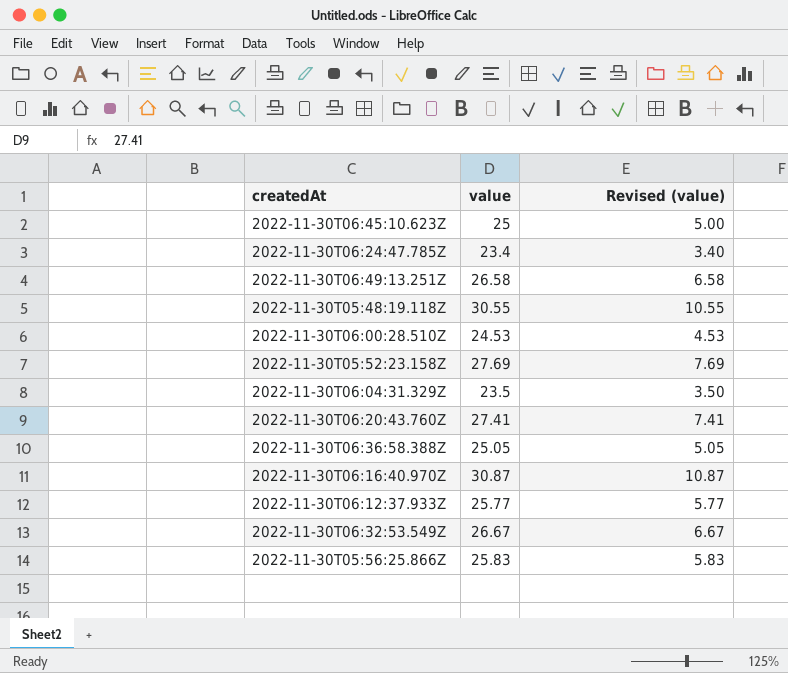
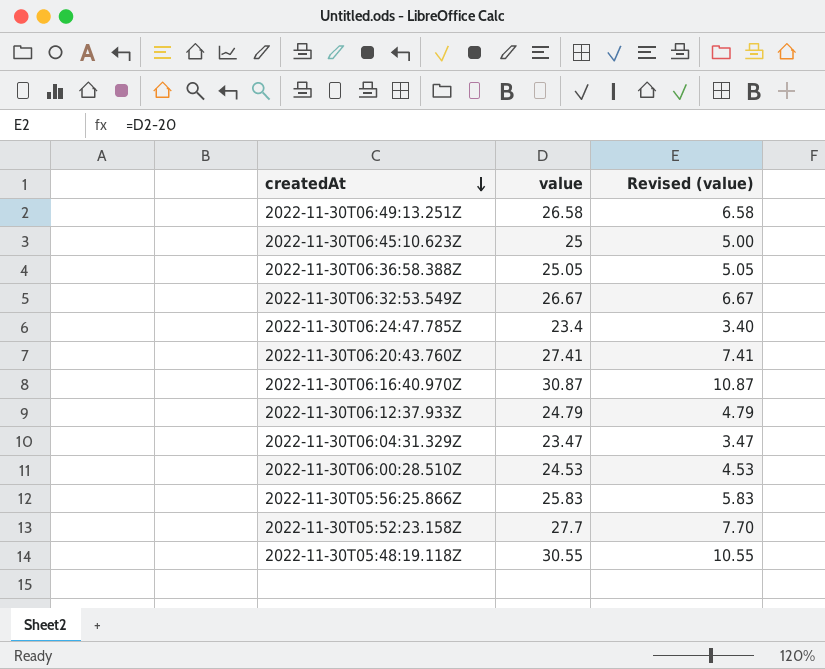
row order: none -> createdAt descending
2022-11-30T06:12:37.933Z | value: 25.77 -> 24.79
2022-11-30T06:12:37.933Z | Revised (value): 5.77 -> 4.79
2022-11-30T06:04:31.329Z | value: 23.5 -> 23.47
2022-11-30T06:04:31.329Z | Revised (value): 3.50 -> 3.47
2022-11-30T05:52:23.158Z | value: 27.69 -> 27.7
2022-11-30T05:52:23.158Z | Revised (value): 7.69 -> 7.70

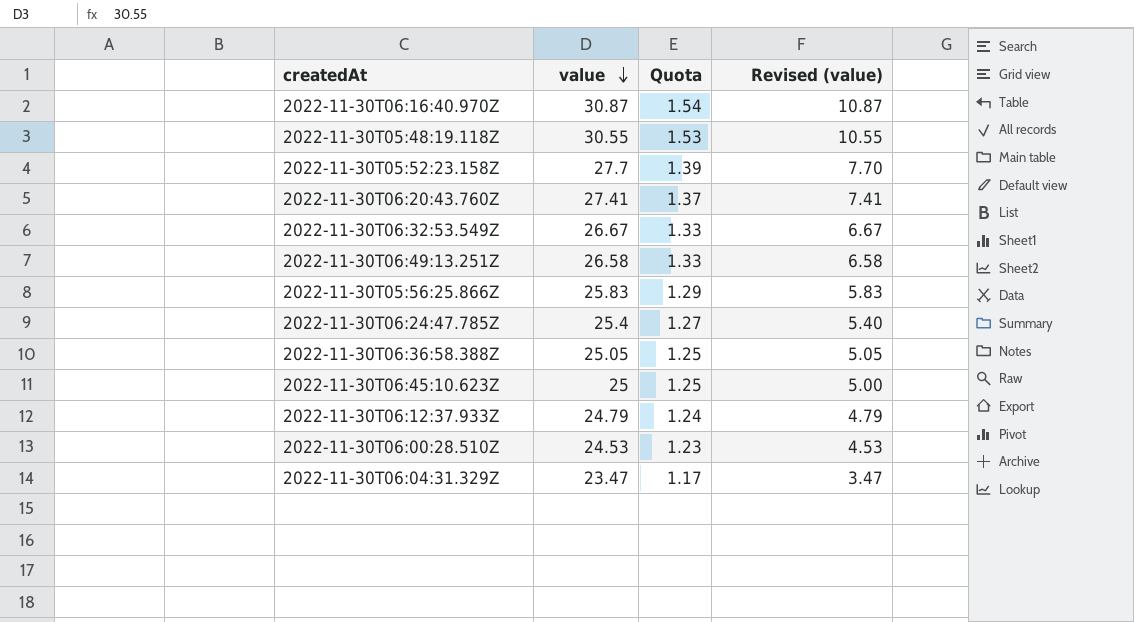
row order: createdAt descending -> value descending
column Quota | formula: none -> [value] * 0.05
2022-11-30T06:24:47.785Z | value: 23.4 -> 25.4
2022-11-30T06:24:47.785Z | Revised (value): 3.40 -> 5.40

